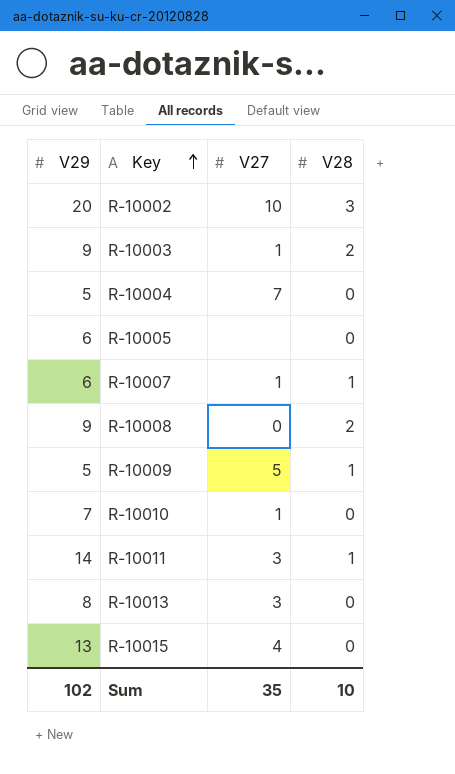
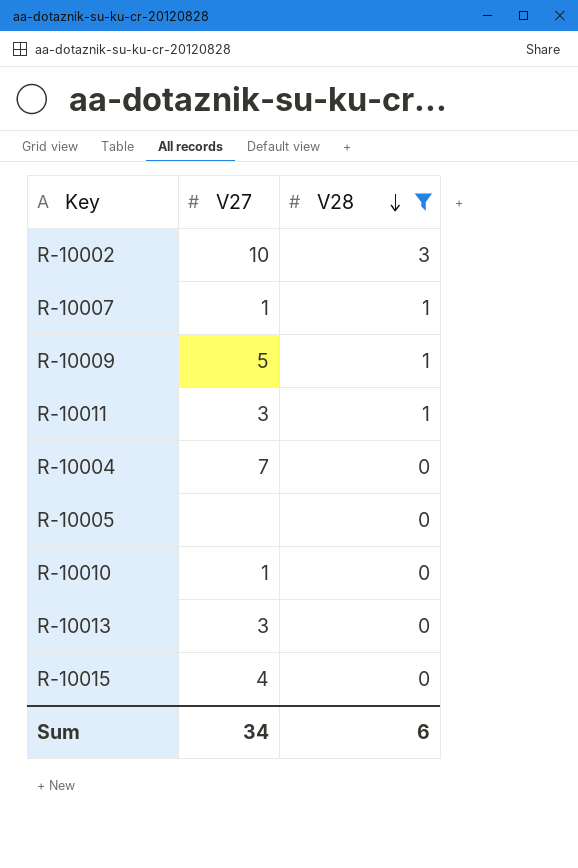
filter: none -> V28 != 2
row order: Key ascending -> V28 descending
column V29 | position: 1 -> none
Sum | V27: 35 -> 34
Sum | V28: 10 -> 6

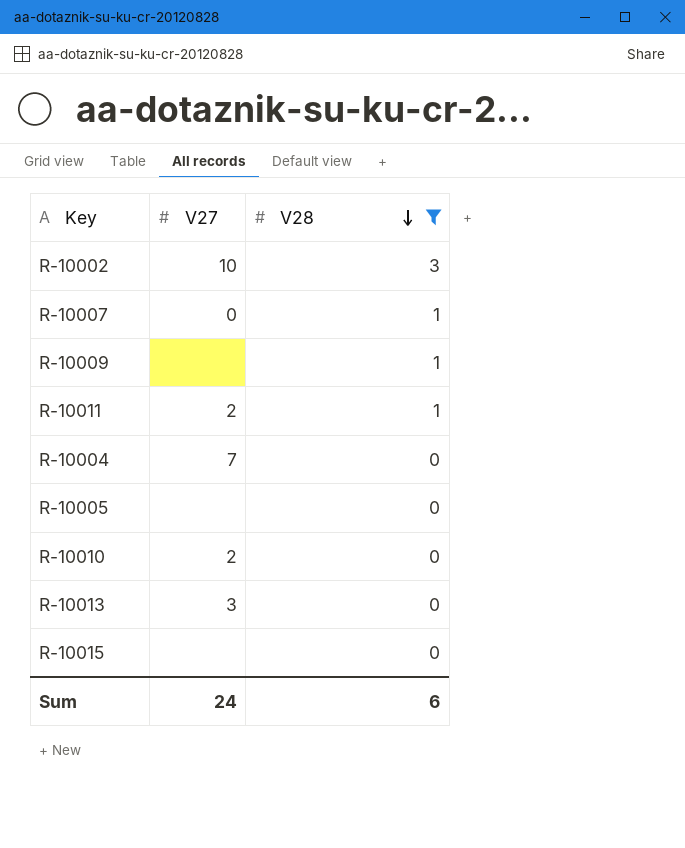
R-10007 | V27: 1 -> 0
R-10009 | V27: 5 -> none
R-10011 | V27: 3 -> 2
R-10010 | V27: 1 -> 2
R-10015 | V27: 4 -> none
Sum | V27: 34 -> 24

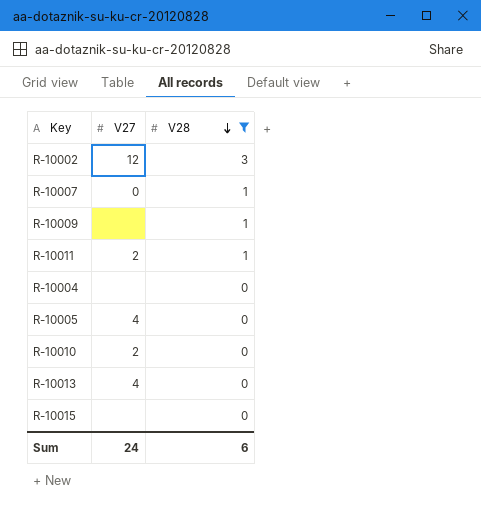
R-10002 | V27: 10 -> 12
R-10004 | V27: 7 -> none
R-10005 | V27: none -> 4
R-10013 | V27: 3 -> 4

